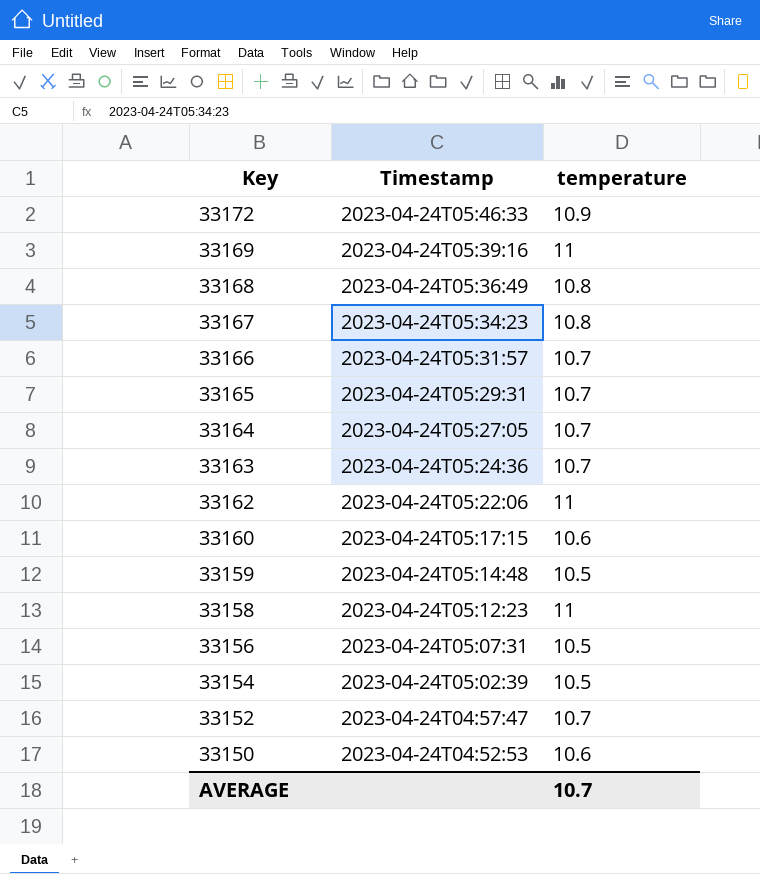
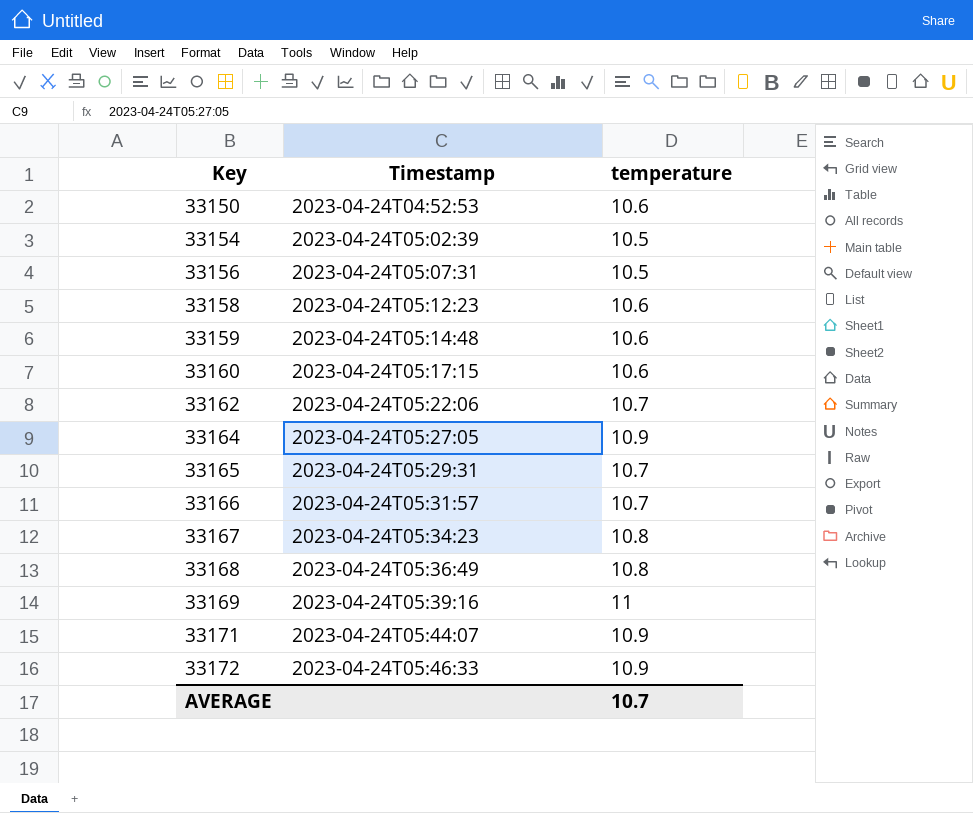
row order: Key descending -> Key ascending
row 33163: 2023-04-24T05:24:36 | 10.7 -> none
row 33152: 2023-04-24T04:57:47 | 10.7 -> none
33158 | temperature: 11 -> 10.6
33159 | temperature: 10.5 -> 10.6
33162 | temperature: 11 -> 10.7
33164 | temperature: 10.7 -> 10.9
row 33171: none -> 2023-04-24T05:44:07 | 10.9

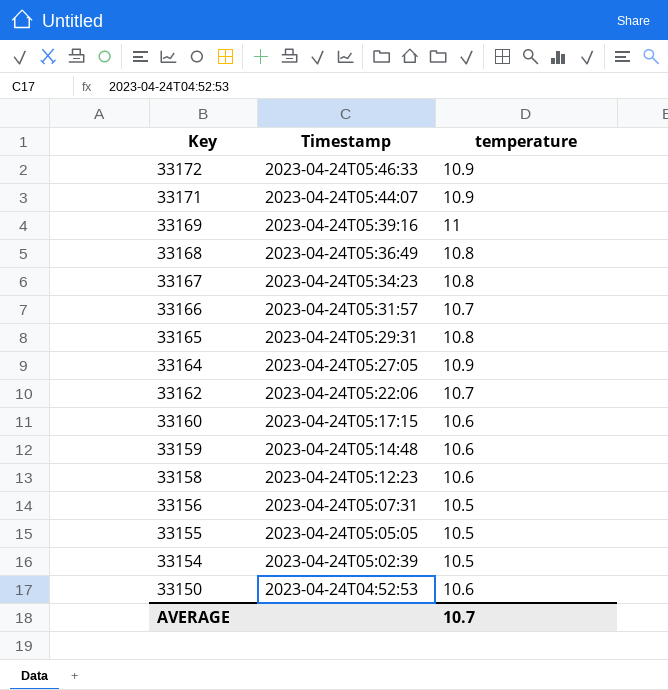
row order: Key ascending -> Key descending
33165 | temperature: 10.7 -> 10.8
row 33155: none -> 2023-04-24T05:05:05 | 10.5

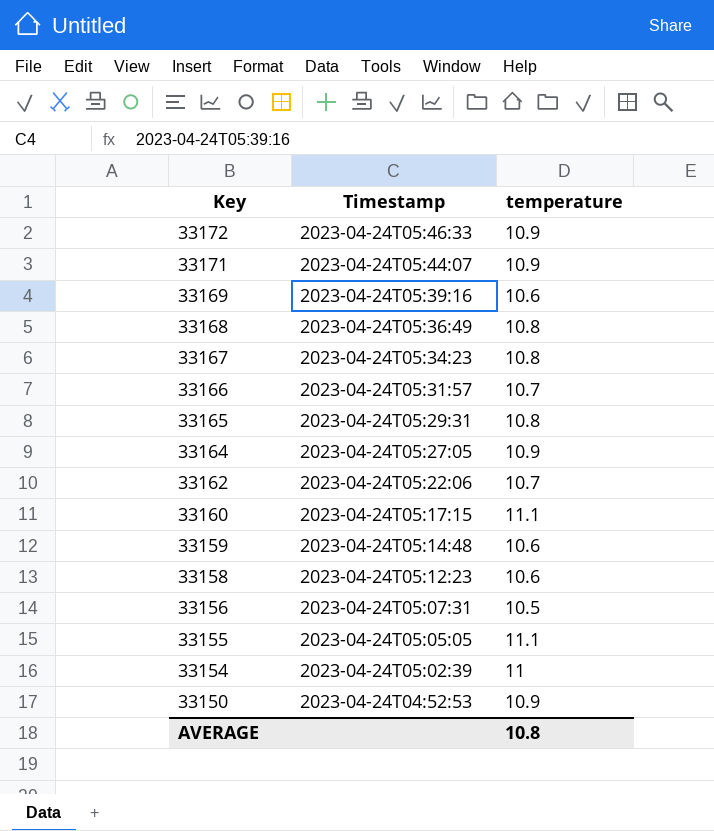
33169 | temperature: 11 -> 10.6
33160 | temperature: 10.6 -> 11.1
33155 | temperature: 10.5 -> 11.1
33154 | temperature: 10.5 -> 11
33150 | temperature: 10.6 -> 10.9
AVERAGE | temperature: 10.7 -> 10.8

